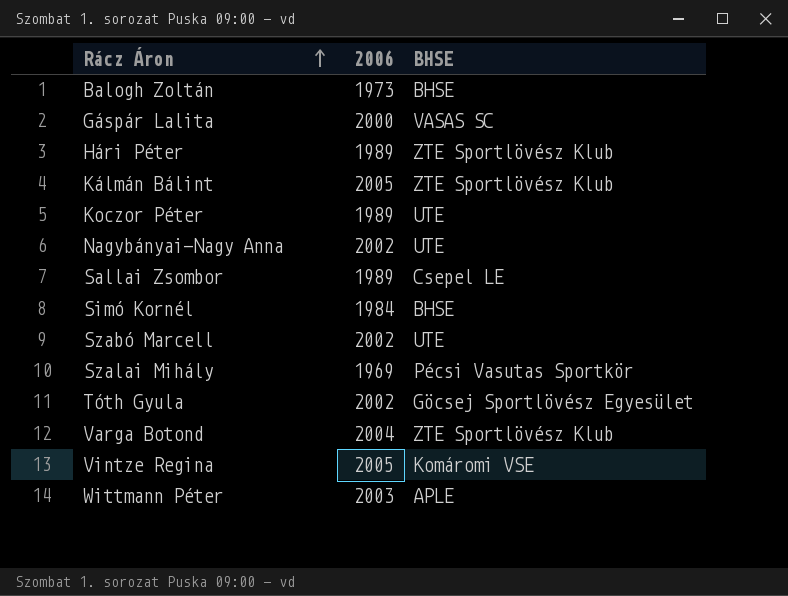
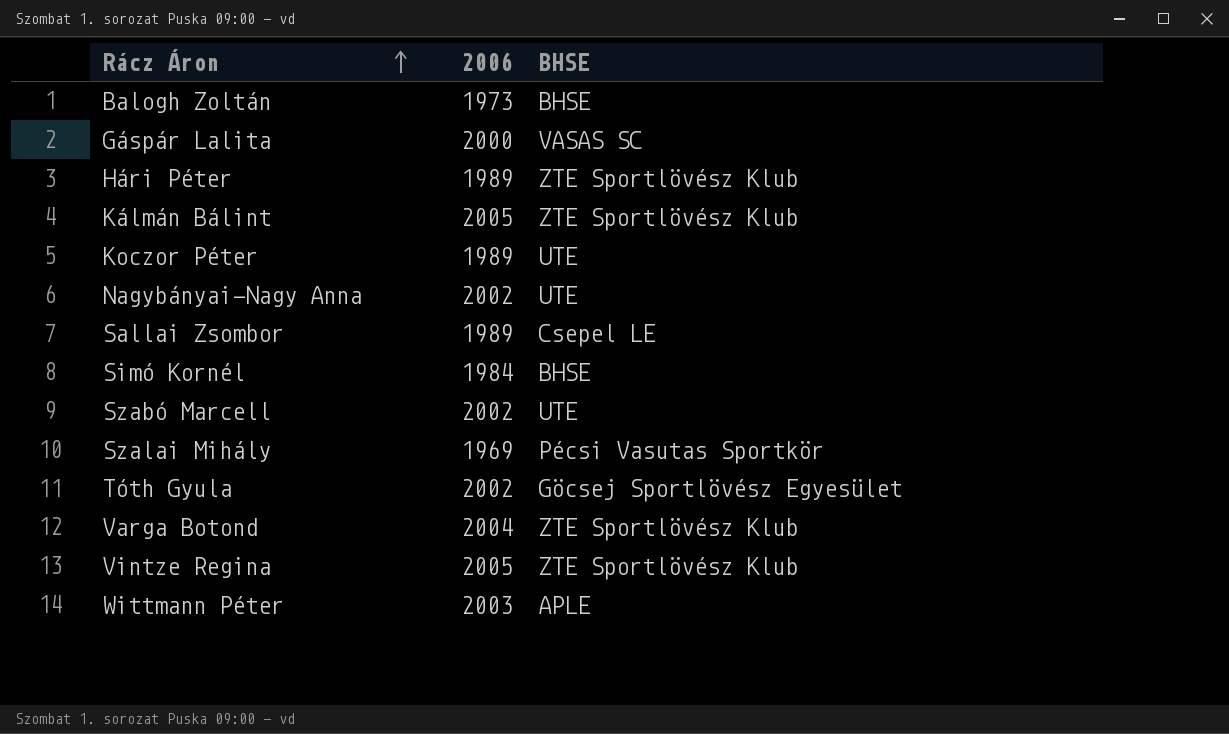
Vintze Regina | BHSE: Komáromi VSE -> ZTE Sportlövész Klub

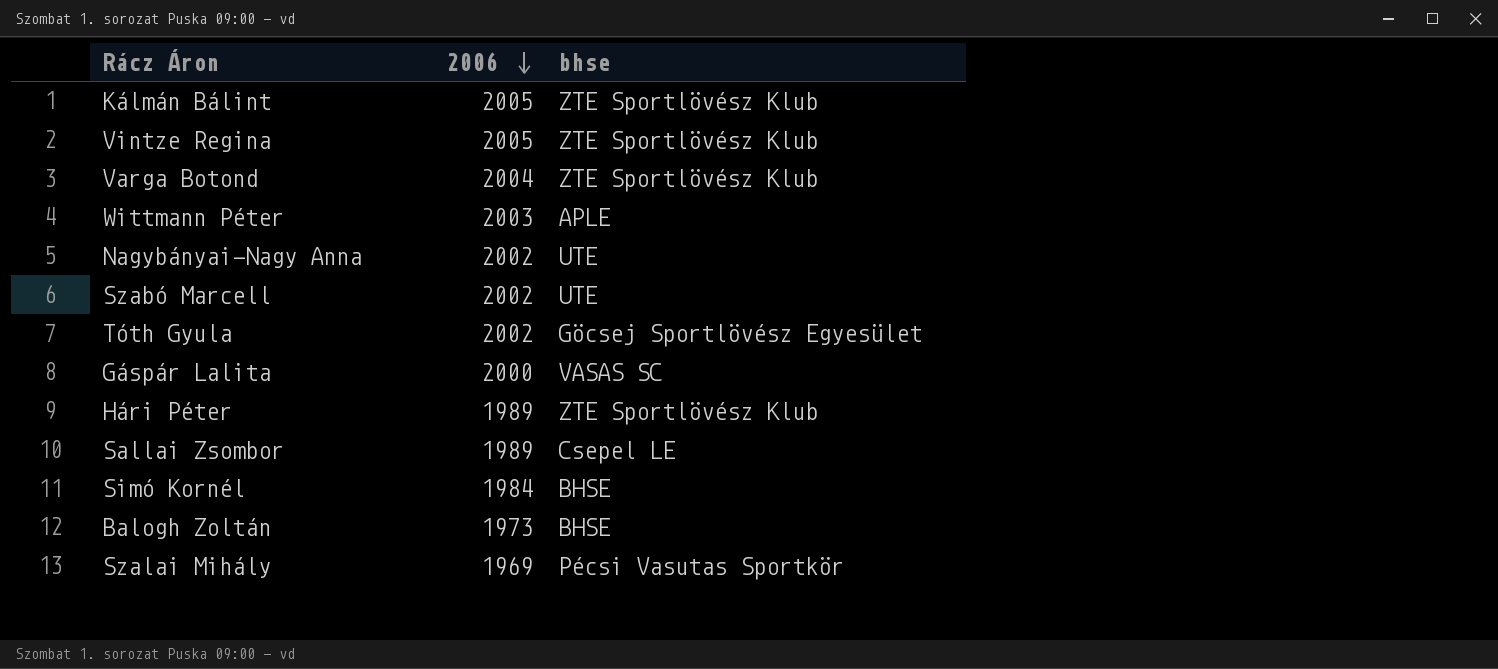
row order: Rácz Áron ascending -> 2006 descending
column name: BHSE -> bhse
row Koczor Péter: 1989 | UTE -> none

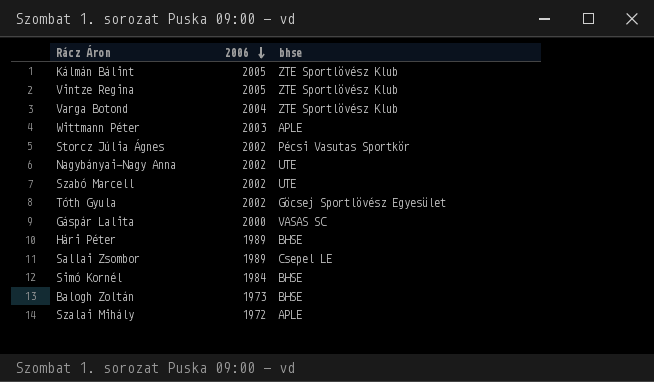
row Storcz Júlia Ágnes: none -> 2002 | Pécsi Vasutas Sportkör
Hári Péter | bhse: ZTE Sportlövész Klub -> BHSE
Szalai Mihály | 2006: 1969 -> 1972
Szalai Mihály | bhse: Pécsi Vasutas Sportkör -> APLE

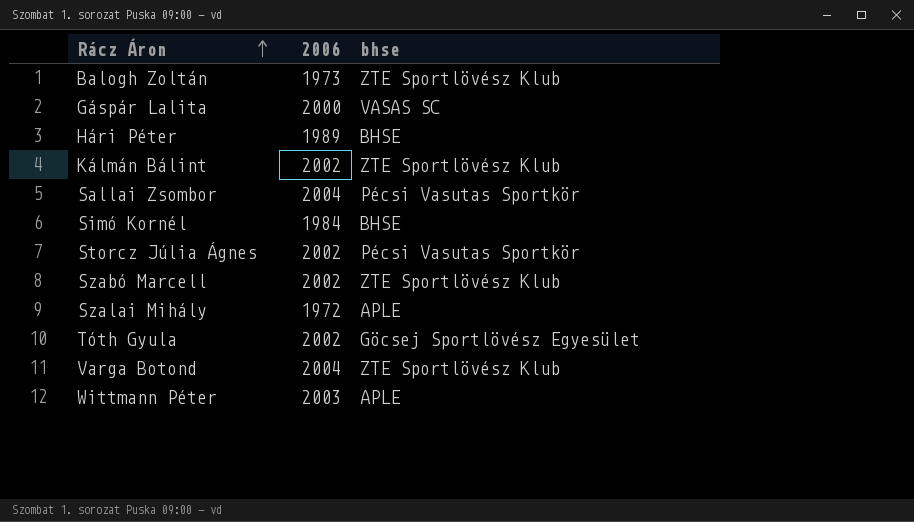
row order: 2006 descending -> Rácz Áron ascending
row Vintze Regina: 2005 | ZTE Sportlövész Klub -> none
row Nagybányai-Nagy Anna: 2002 | UTE -> none
Balogh Zoltán | bhse: BHSE -> ZTE Sportlövész Klub
Kálmán Bálint | 2006: 2005 -> 2002
Sallai Zsombor | 2006: 1989 -> 2004
Sallai Zsombor | bhse: Csepel LE -> Pécsi Vasutas Sportkör
Szabó Marcell | bhse: UTE -> ZTE Sportlövész Klub

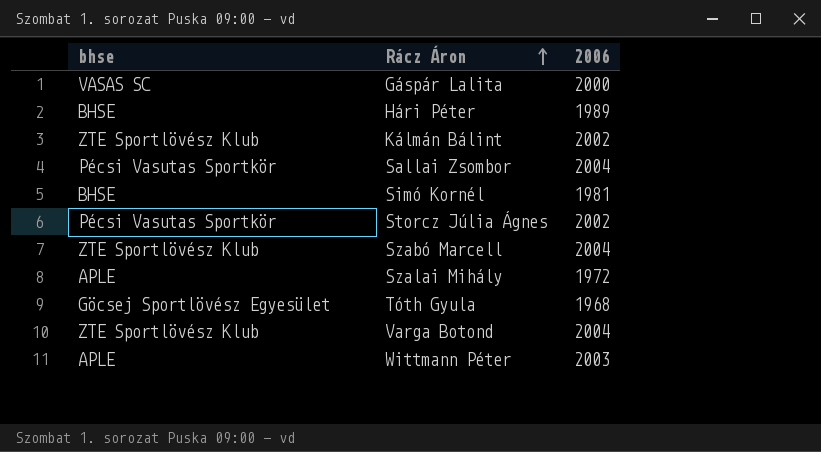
column bhse | position: 3 -> 1
row Balogh Zoltán: 1973 | ZTE Sportlövész Klub -> none
Simó Kornél | 2006: 1984 -> 1981
Szabó Marcell | 2006: 2002 -> 2004
Tóth Gyula | 2006: 2002 -> 1968

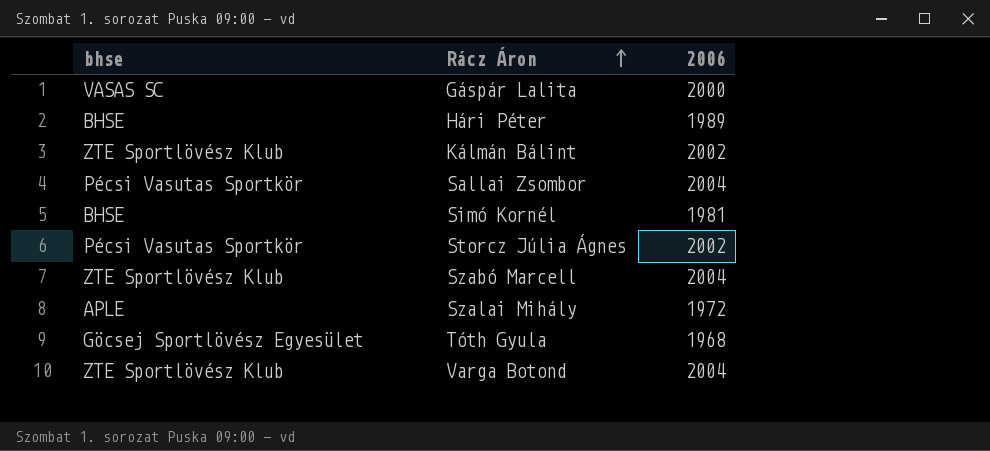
row Wittmann Péter: APLE | 2003 -> none

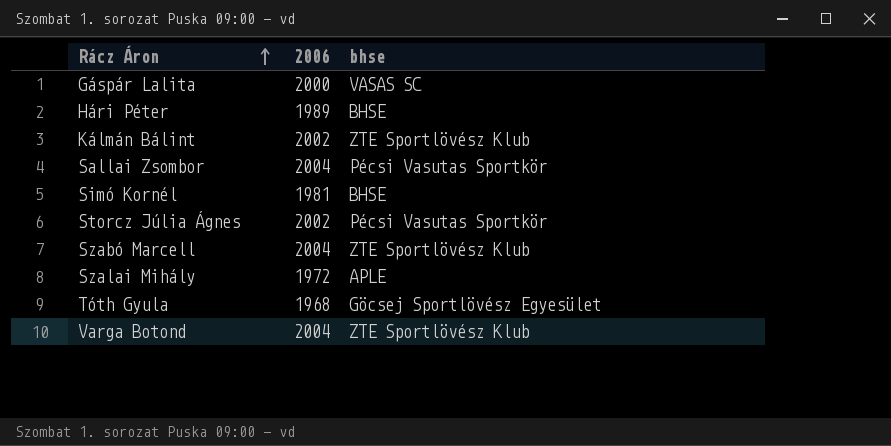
column bhse | position: 1 -> 3

